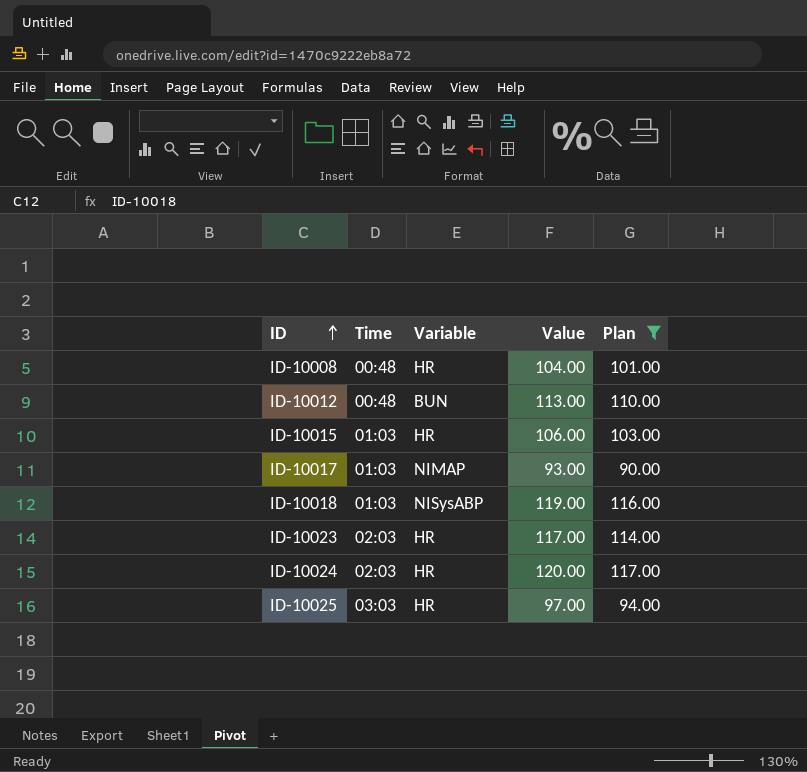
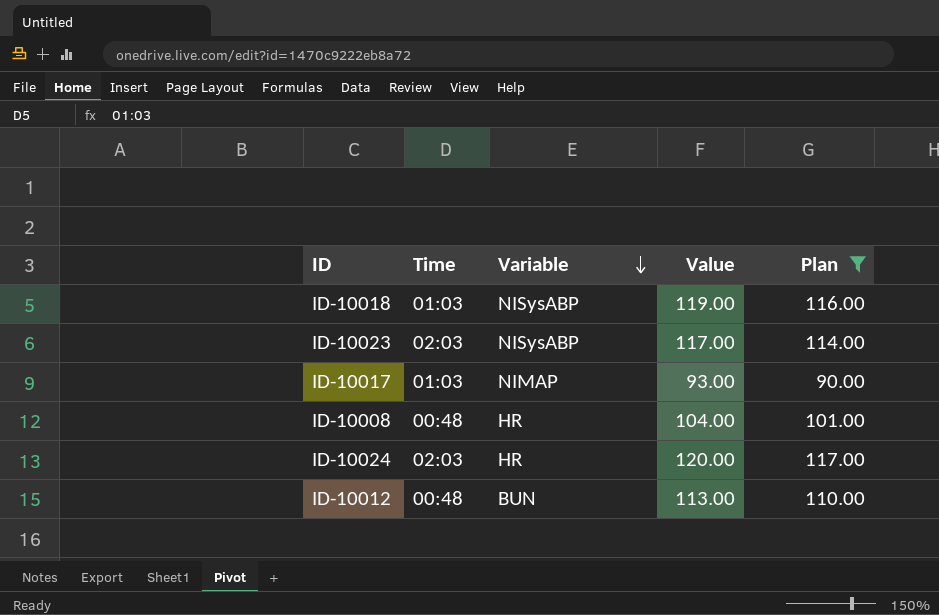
row order: ID ascending -> Variable descending
row ID-10015: 01:03 | HR | 106.00 | 103.00 -> none
row ID-10025: 03:03 | HR | 97.00 | 94.00 -> none
ID-10023 | Variable: HR -> NISysABP

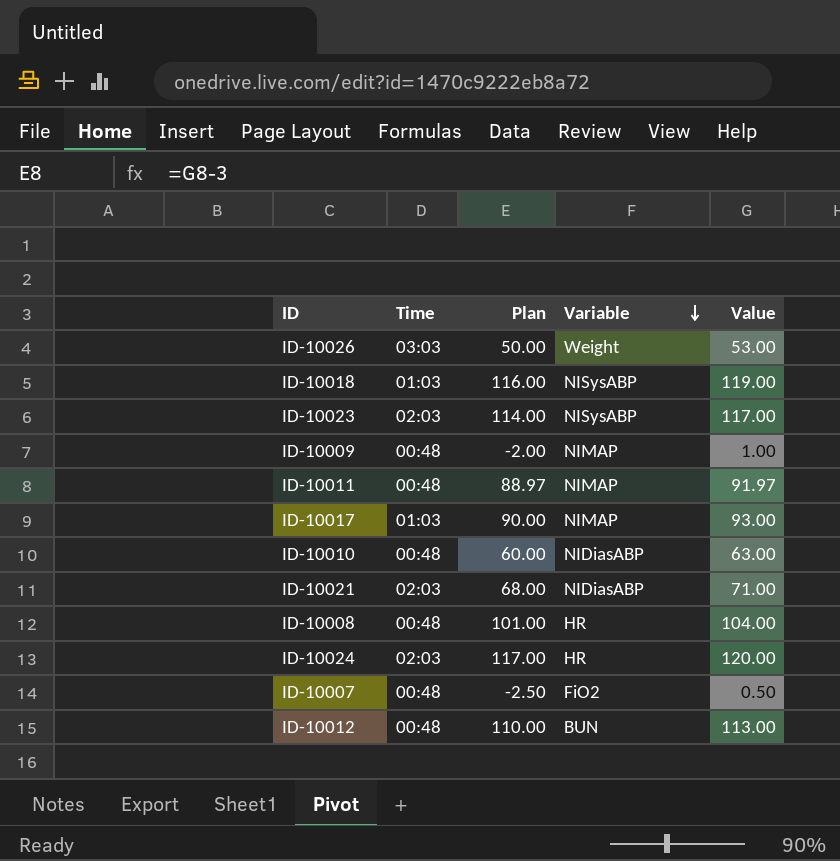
filter: Plan >= 90.00 -> none
column Plan | position: 5 -> 3

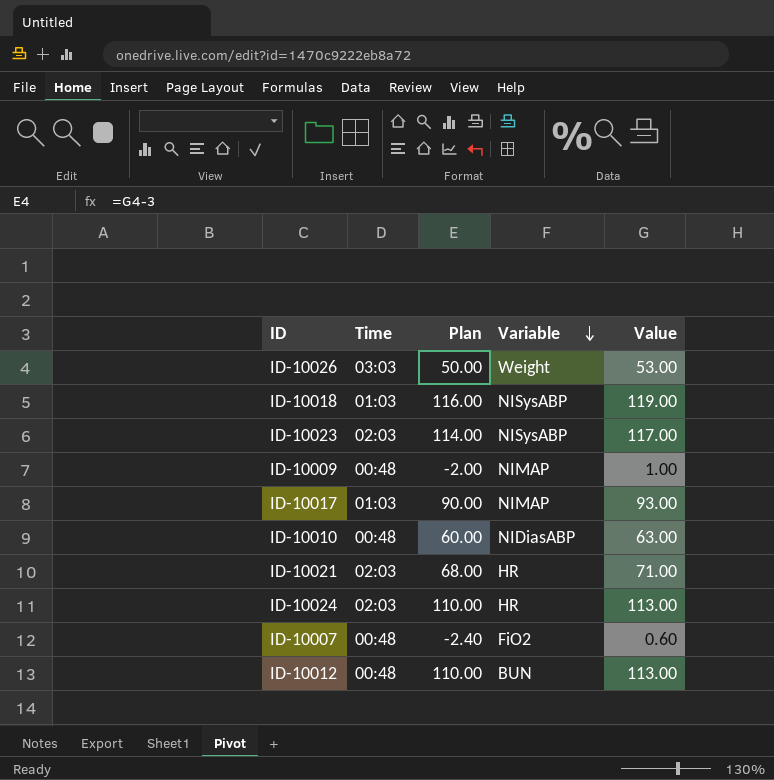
row ID-10011: 00:48 | 88.97 | NIMAP | 91.97 -> none
row ID-10008: 00:48 | 101.00 | HR | 104.00 -> none
ID-10021 | Variable: NIDiasABP -> HR
ID-10024 | Plan: 117.00 -> 110.00
ID-10024 | Value: 120.00 -> 113.00
ID-10007 | Plan: -2.50 -> -2.40
ID-10007 | Value: 0.50 -> 0.60

